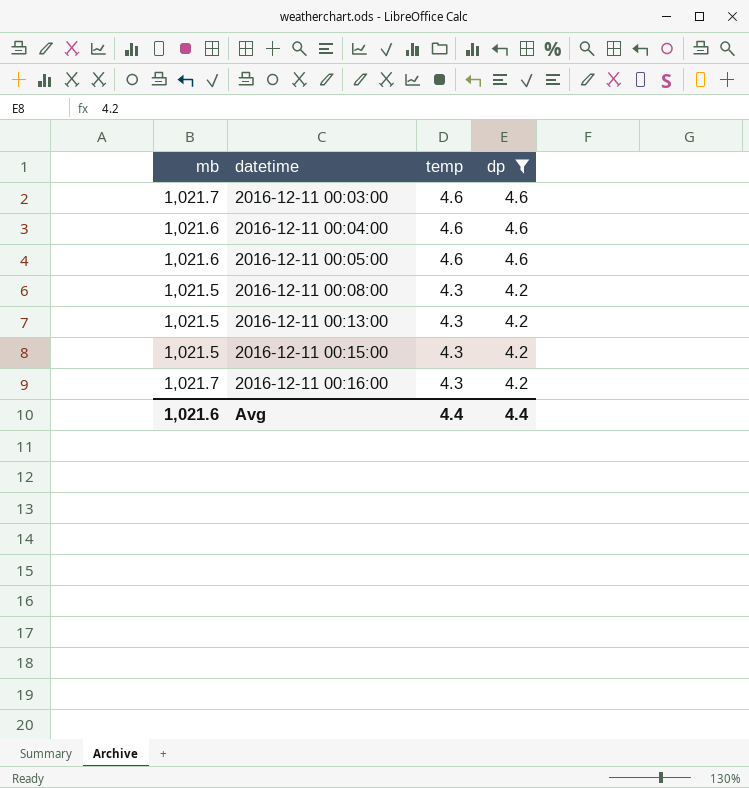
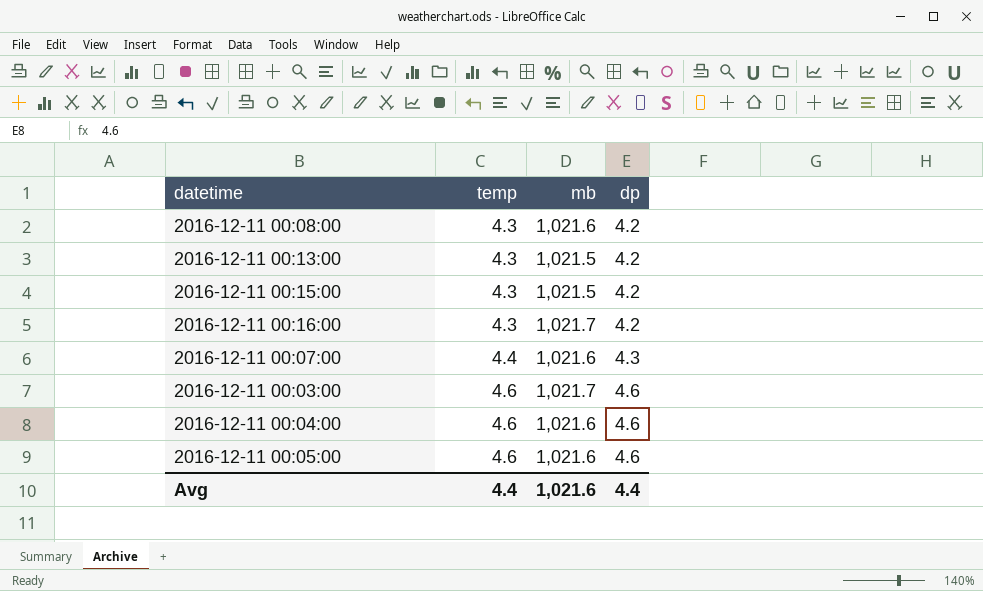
filter: dp != 4.3 -> none
row order: datetime ascending -> temp ascending
column mb | position: 1 -> 3
2016-12-11 00:08:00 | mb: 1,021.5 -> 1,021.6

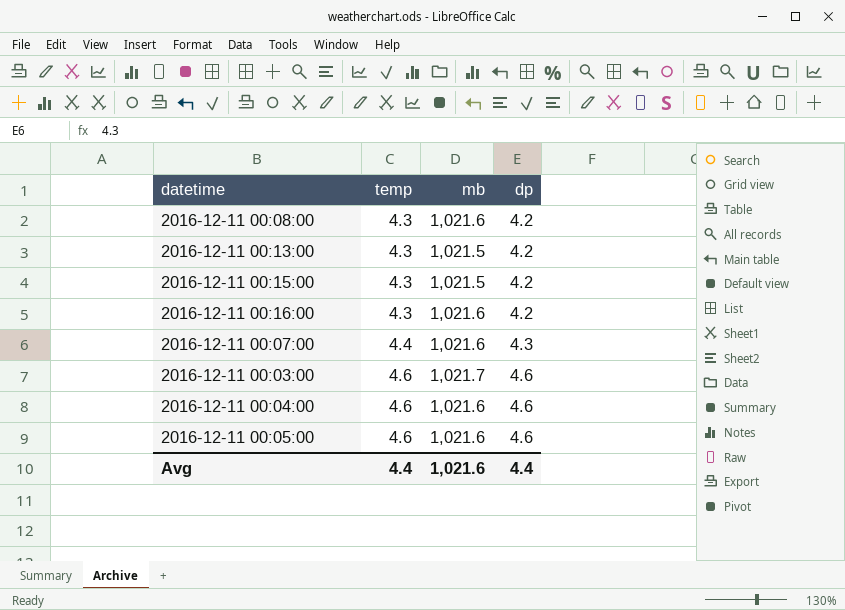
2016-12-11 00:16:00 | mb: 1,021.7 -> 1,021.6

